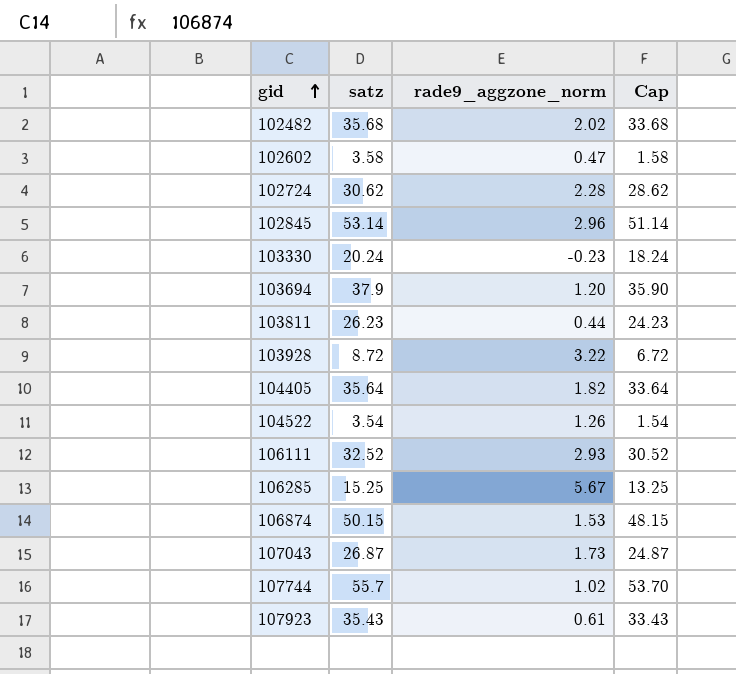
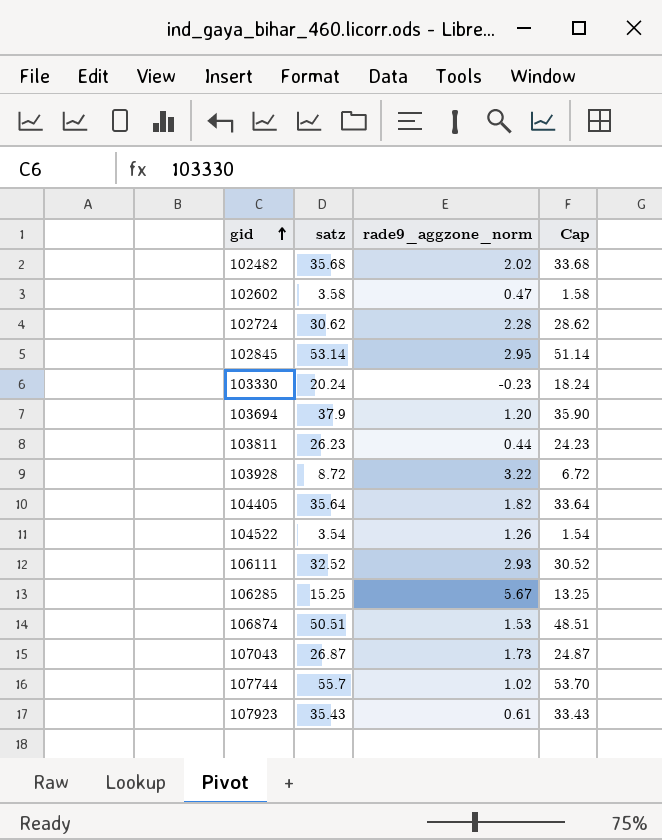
102845 | rade9_aggzone_norm: 2.96 -> 2.95
106874 | satz: 50.15 -> 50.51
106874 | Cap: 48.15 -> 48.51

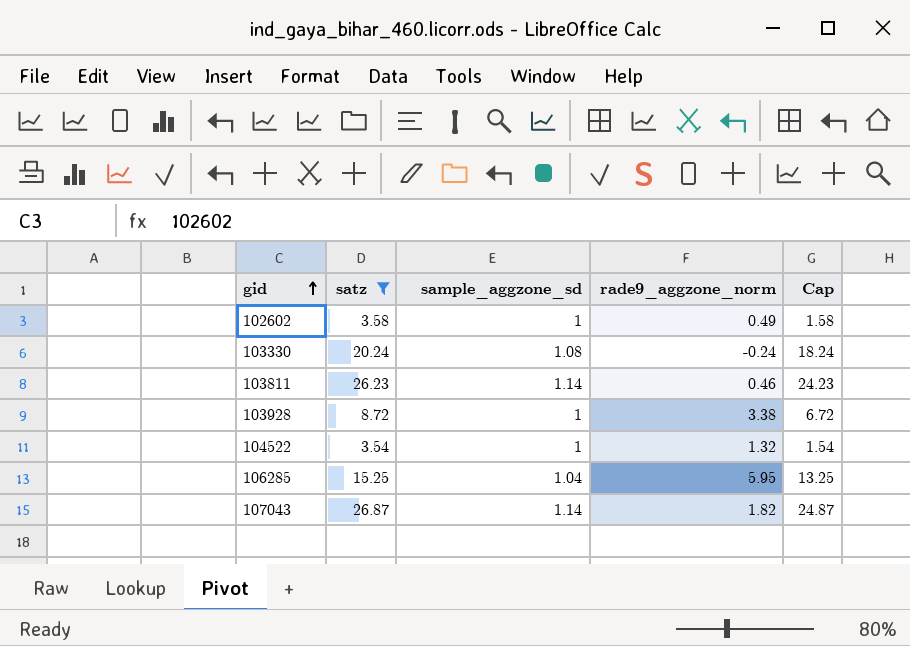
filter: none -> satz <= 26.87
column sample_aggzone_sd | position: none -> 3
102602 | rade9_aggzone_norm: 0.47 -> 0.49
103330 | rade9_aggzone_norm: -0.23 -> -0.24
103811 | rade9_aggzone_norm: 0.44 -> 0.46
103928 | rade9_aggzone_norm: 3.22 -> 3.38
104522 | rade9_aggzone_norm: 1.26 -> 1.32
106285 | rade9_aggzone_norm: 5.67 -> 5.95
107043 | rade9_aggzone_norm: 1.73 -> 1.82

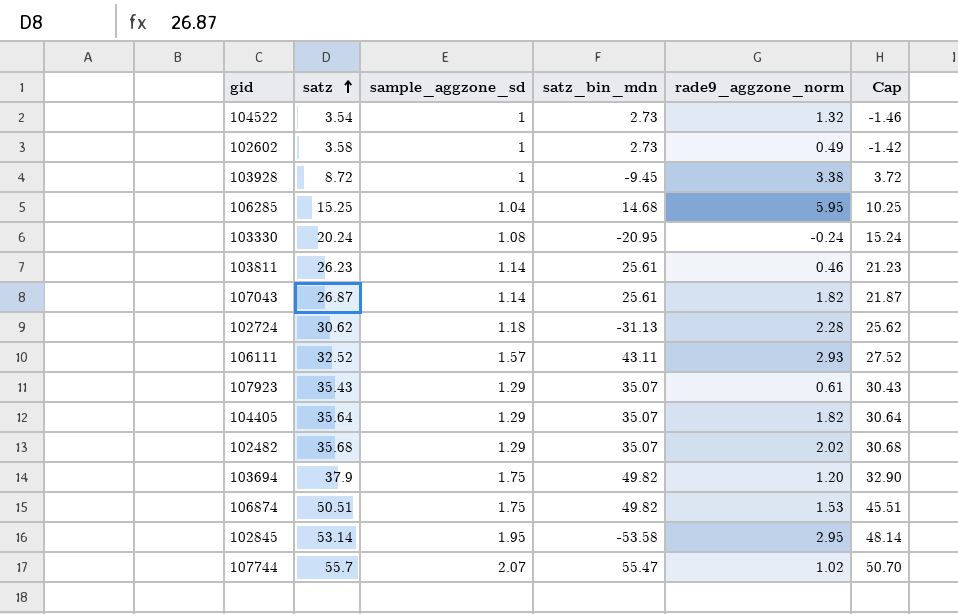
filter: satz <= 26.87 -> none
row order: gid ascending -> satz ascending
column satz_bin_mdn | position: none -> 4
column Cap | formula: [satz] - 2 -> [satz] - 5

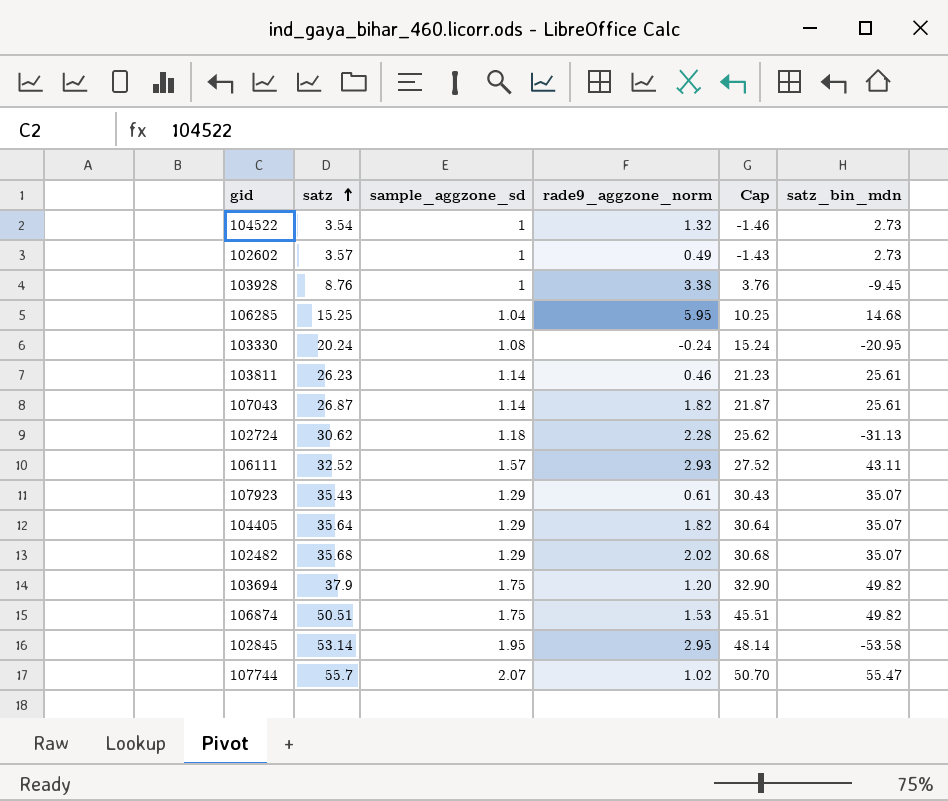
column satz_bin_mdn | position: 4 -> 6
102602 | satz: 3.58 -> 3.57
102602 | Cap: -1.42 -> -1.43
103928 | satz: 8.72 -> 8.76
103928 | Cap: 3.72 -> 3.76

